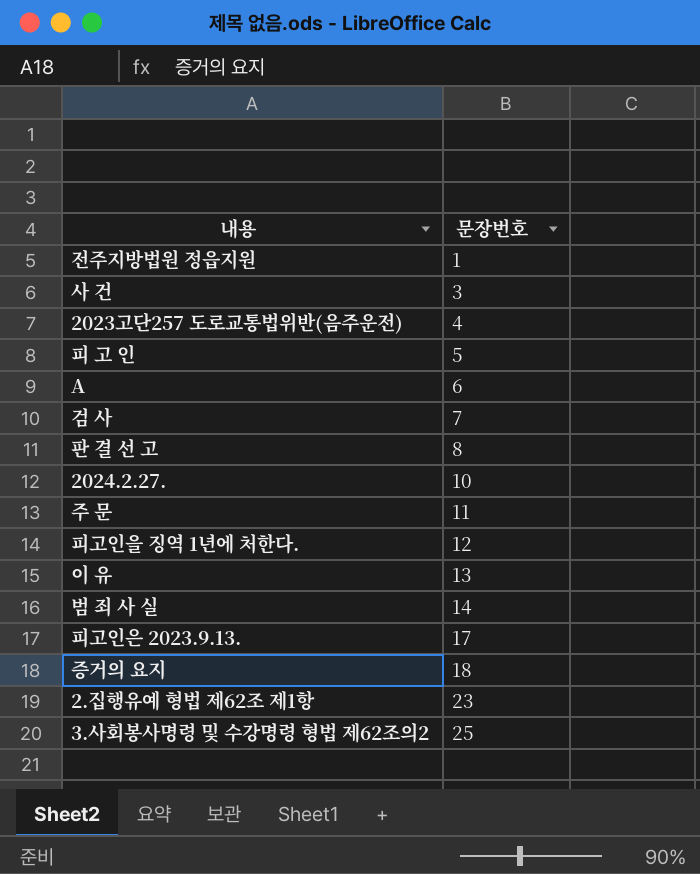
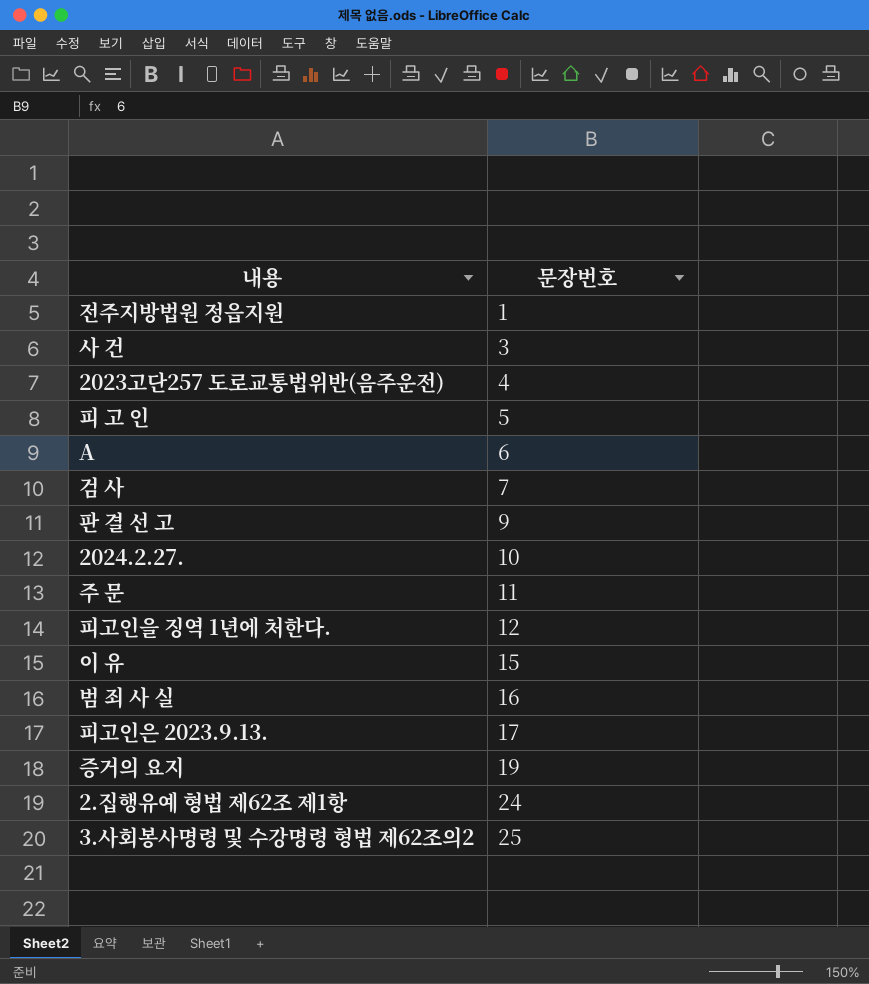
판 결 선 고 | 문장번호: 8 -> 9
이 유 | 문장번호: 13 -> 15
범 죄 사 실 | 문장번호: 14 -> 16
증거의 요지 | 문장번호: 18 -> 19
2.집행유예 형법 제62조 제1항 | 문장번호: 23 -> 24

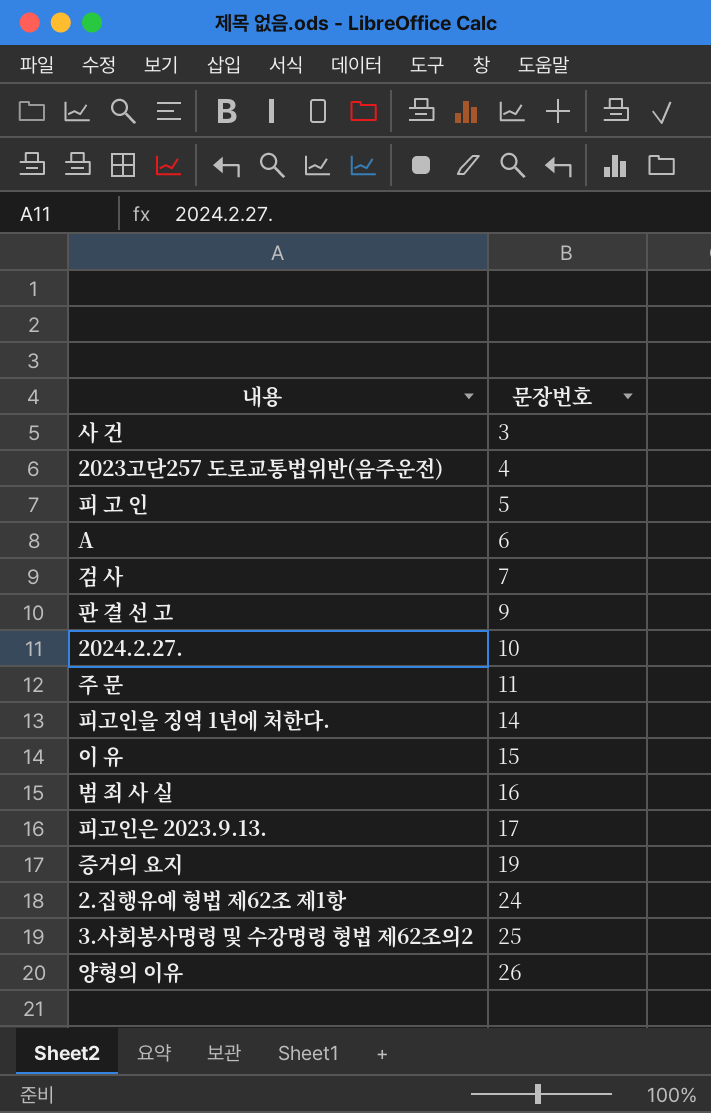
row 전주지방법원 정읍지원: 1 -> none
피고인을 징역 1년에 처한다. | 문장번호: 12 -> 14
row 양형의 이유: none -> 26

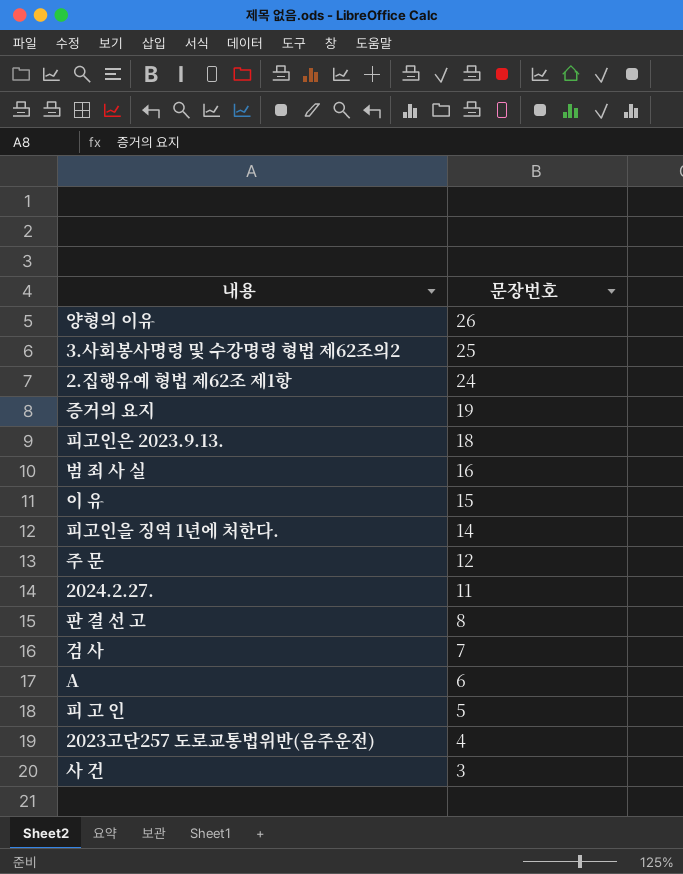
row order: 문장번호 ascending -> 문장번호 descending
피고인은 2023.9.13. | 문장번호: 17 -> 18
주 문 | 문장번호: 11 -> 12
2024.2.27. | 문장번호: 10 -> 11
판 결 선 고 | 문장번호: 9 -> 8

